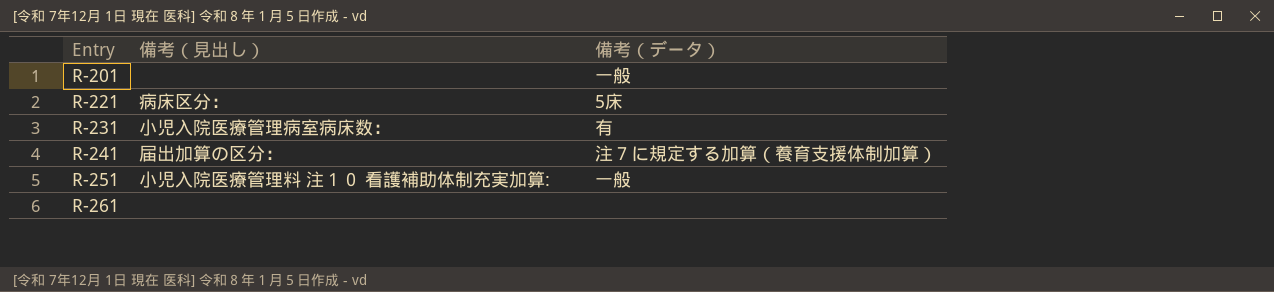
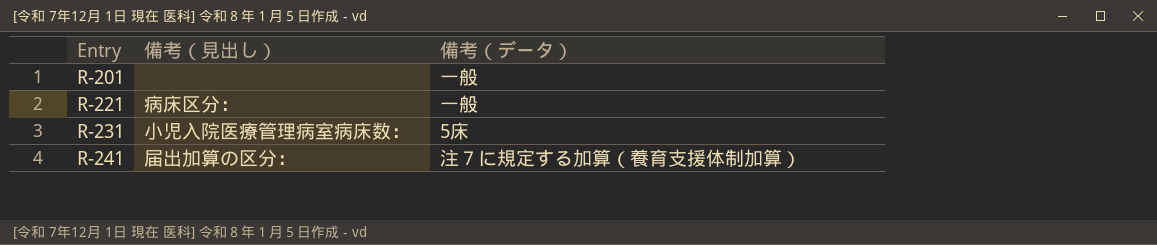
row R-251: 小児入院医療管理料 注１０ 看護補助体制充実加算: | 一般 -> none
row R-261: none | none -> none
R-221 | 備考（データ）: 5床 -> 一般
R-231 | 備考（データ）: 有 -> 5床

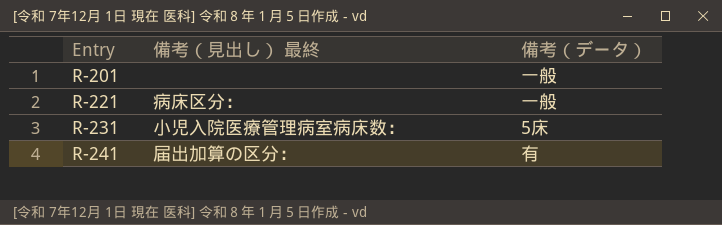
column name: 備考（見出し） -> 備考（見出し） 最終
R-241 | 備考（データ）: 注７に規定する加算（養育支援体制加算） -> 有

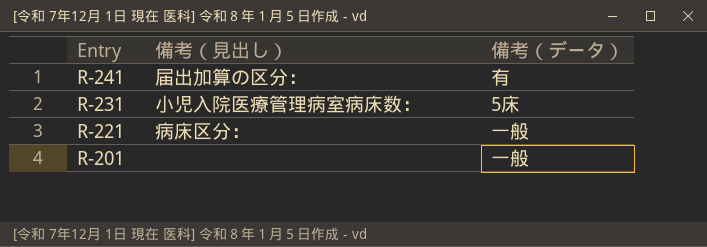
row order: Entry ascending -> Entry descending
column name: 備考（見出し） 最終 -> 備考（見出し）

